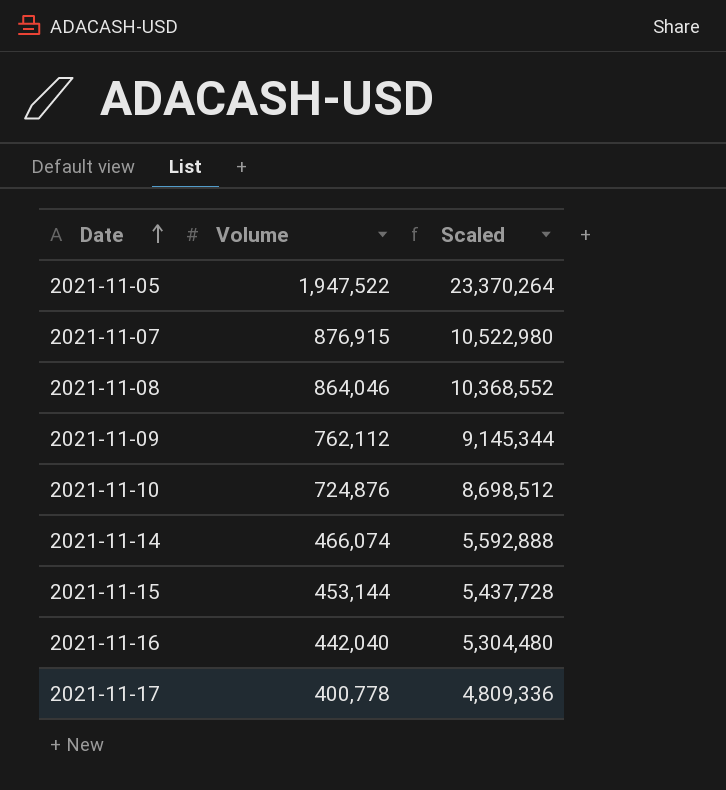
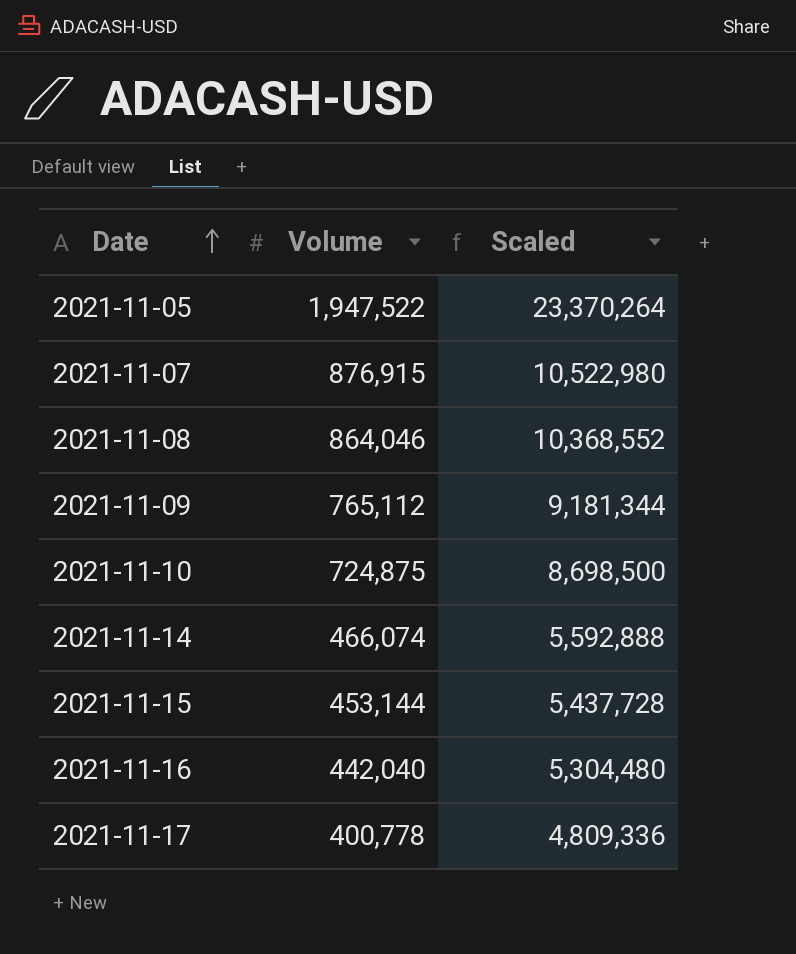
2021-11-09 | Volume: 762,112 -> 765,112
2021-11-09 | Scaled: 9,145,344 -> 9,181,344
2021-11-10 | Volume: 724,876 -> 724,875
2021-11-10 | Scaled: 8,698,512 -> 8,698,500

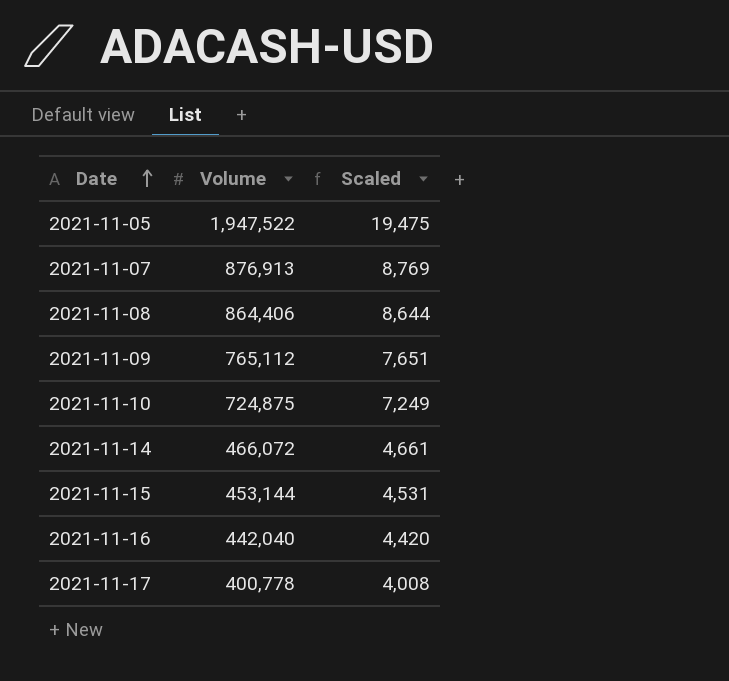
column Scaled | formula: [Volume] * 12 -> [Volume] * 0.01
2021-11-07 | Volume: 876,915 -> 876,913
2021-11-08 | Volume: 864,046 -> 864,406
2021-11-14 | Volume: 466,074 -> 466,072

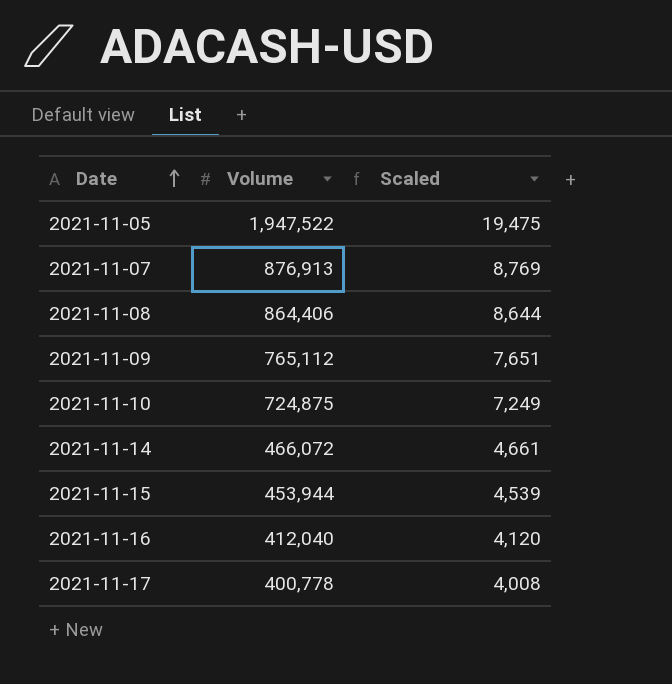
2021-11-15 | Volume: 453,144 -> 453,944
2021-11-15 | Scaled: 4,531 -> 4,539
2021-11-16 | Volume: 442,040 -> 412,040
2021-11-16 | Scaled: 4,420 -> 4,120

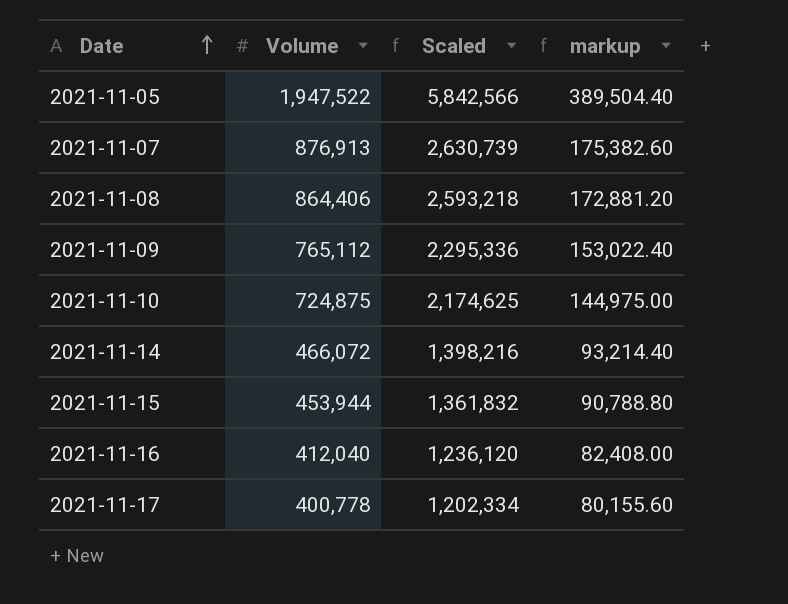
column Scaled | formula: [Volume] * 0.01 -> [Volume] * 3
column markup | formula: none -> [Volume] * 0.2

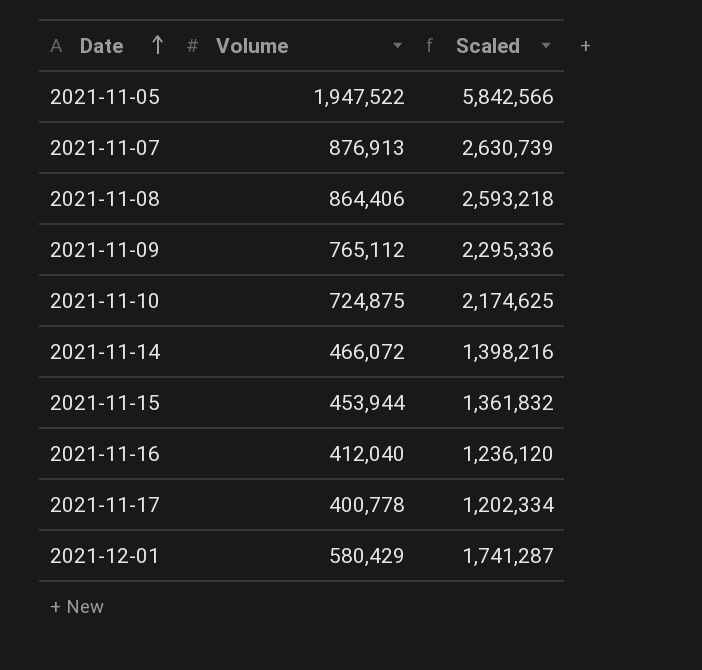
column markup | formula: [Volume] * 0.2 -> none
row 2021-12-01: none -> 580,429 | 1,741,287

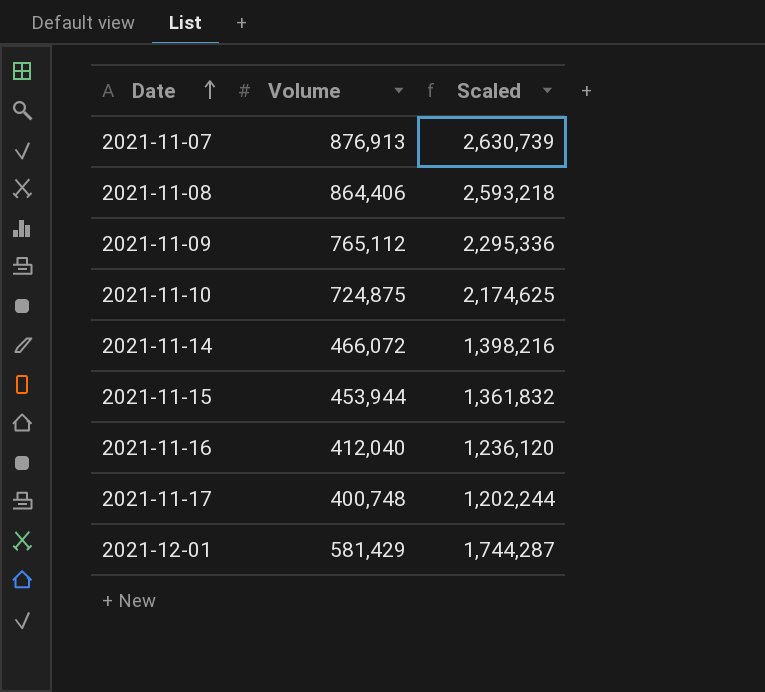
row 2021-11-05: 1,947,522 | 5,842,566 -> none
2021-11-17 | Volume: 400,778 -> 400,748
2021-11-17 | Scaled: 1,202,334 -> 1,202,244
2021-12-01 | Volume: 580,429 -> 581,429
2021-12-01 | Scaled: 1,741,287 -> 1,744,287

